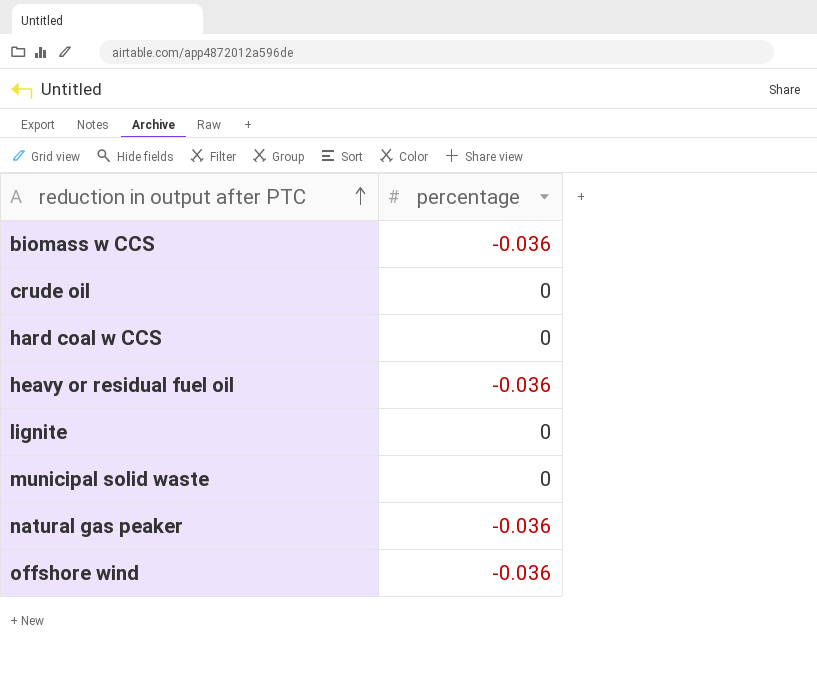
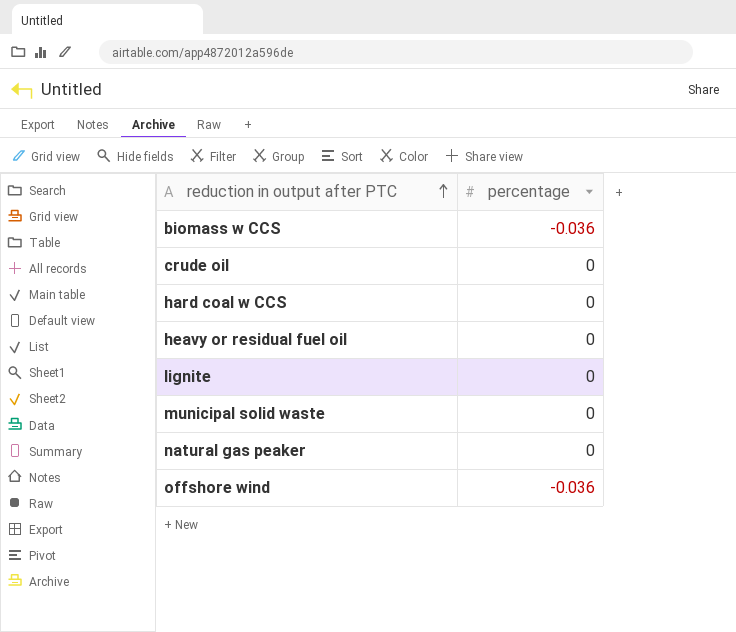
heavy or residual fuel oil | percentage: -0.036 -> 0
natural gas peaker | percentage: -0.036 -> 0

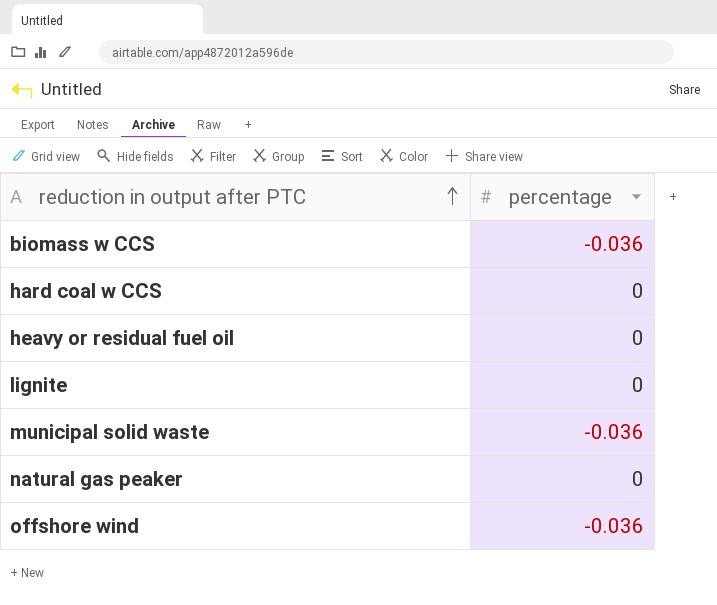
row crude oil: 0 -> none
municipal solid waste | percentage: 0 -> -0.036

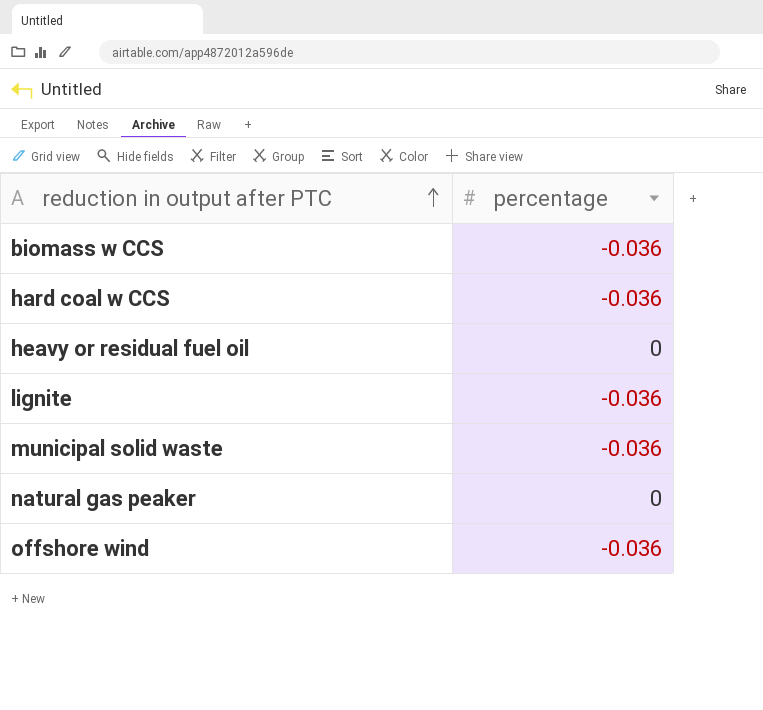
hard coal w CCS | percentage: 0 -> -0.036
lignite | percentage: 0 -> -0.036

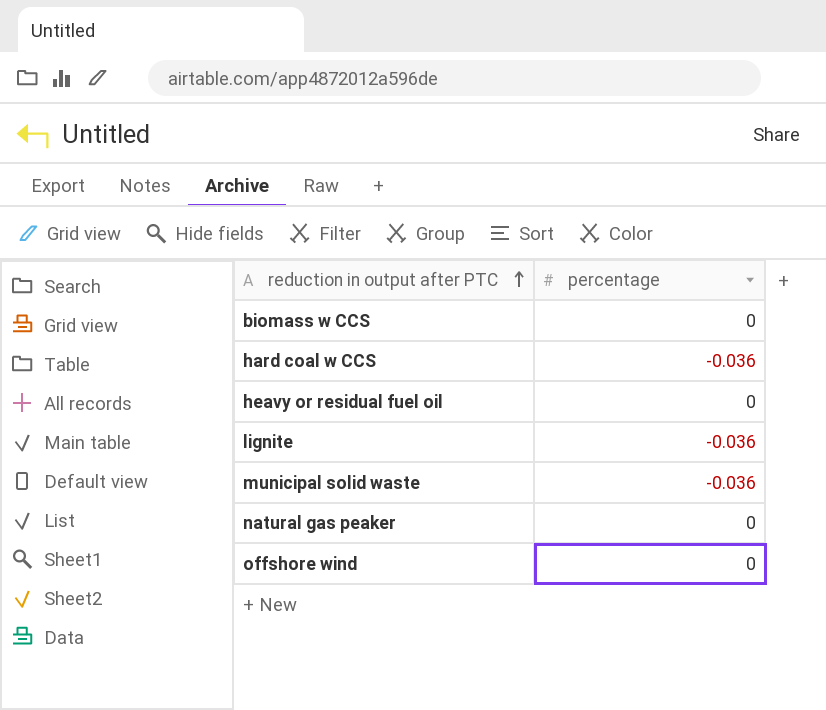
biomass w CCS | percentage: -0.036 -> 0
offshore wind | percentage: -0.036 -> 0

